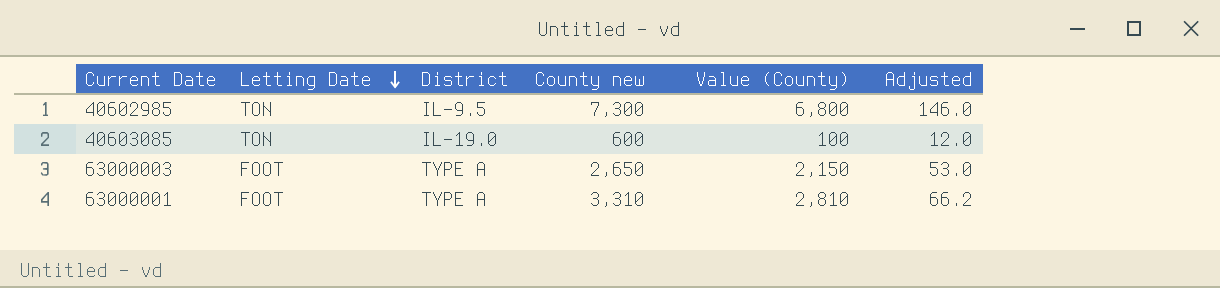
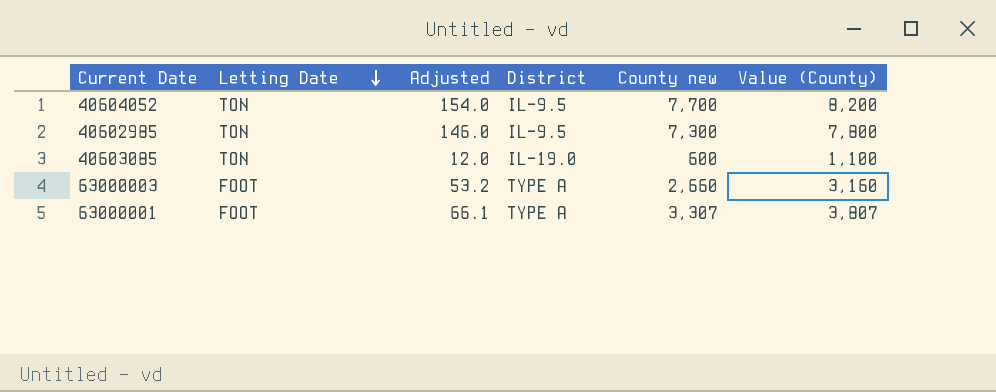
column Adjusted | position: 6 -> 3
column Value (County) | formula: [County new] - 500 -> [County new] + 500
row 40604052: none -> TON | 154.0 | IL-9.5 | 7,700 | 8,200
63000003 | Adjusted: 53.0 -> 53.2
63000003 | County new: 2,650 -> 2,660
63000001 | Adjusted: 66.2 -> 66.1
63000001 | County new: 3,310 -> 3,307

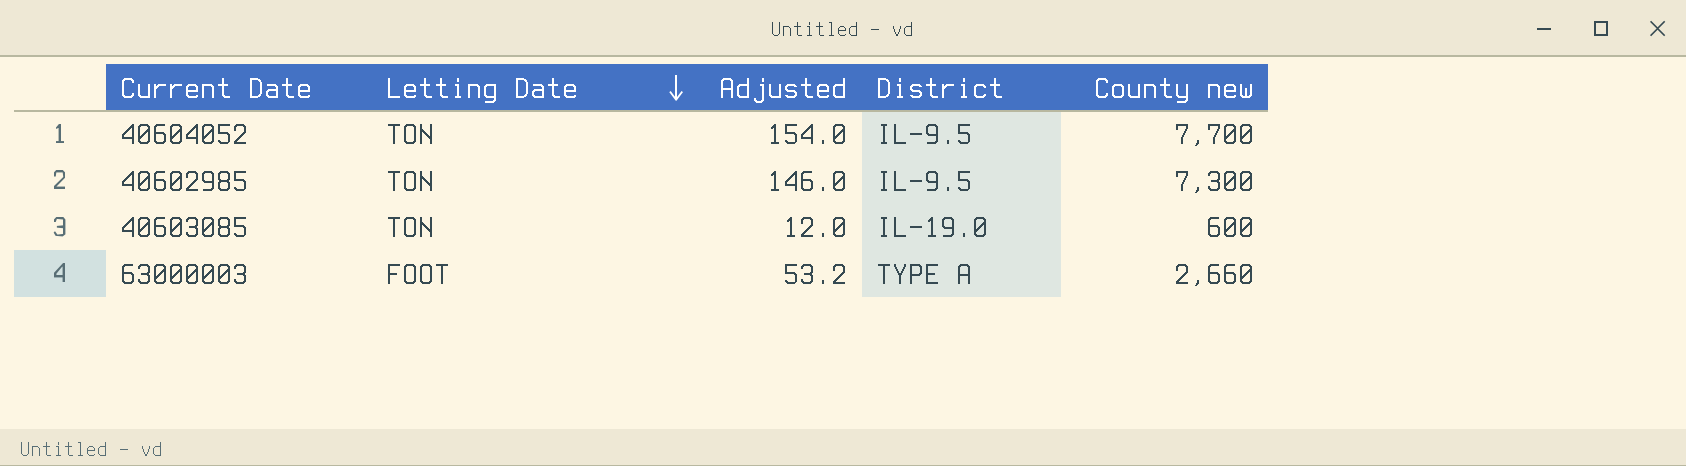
column Value (County) | formula: [County new] + 500 -> none
row 63000001: FOOT | 66.1 | TYPE A | 3,307 | 3,807 -> none

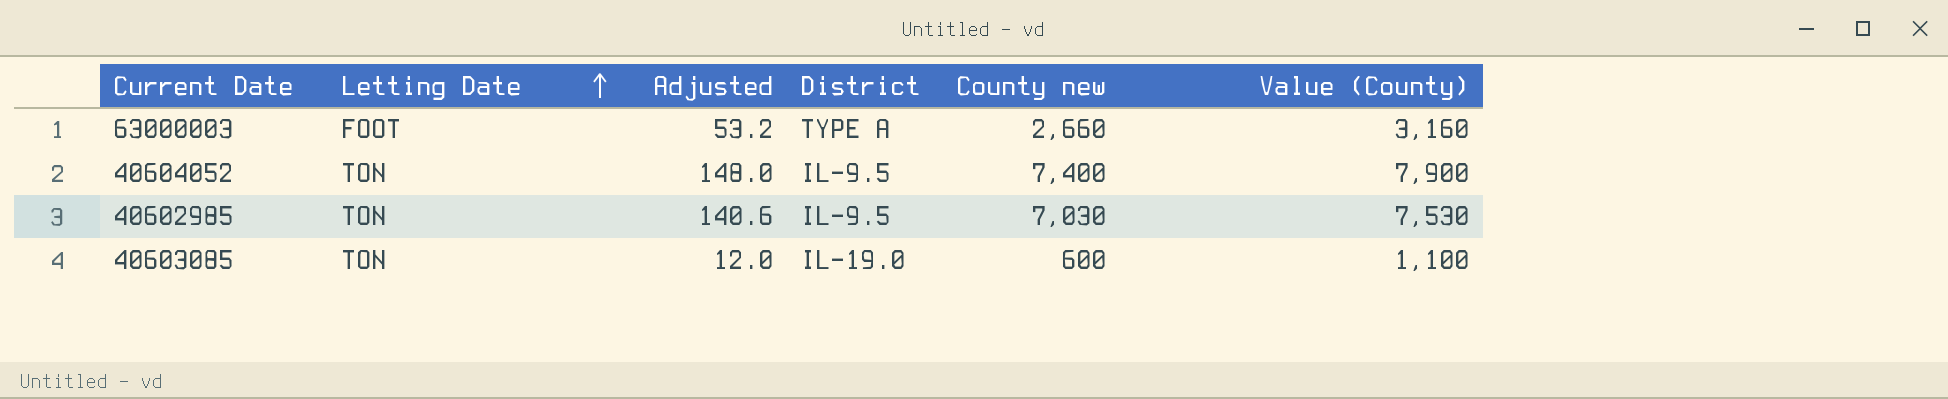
row order: Letting Date descending -> Letting Date ascending
column Value (County) | formula: none -> [County new] + 500
40604052 | Adjusted: 154.0 -> 148.0
40604052 | County new: 7,700 -> 7,400
40602985 | Adjusted: 146.0 -> 140.6
40602985 | County new: 7,300 -> 7,030

